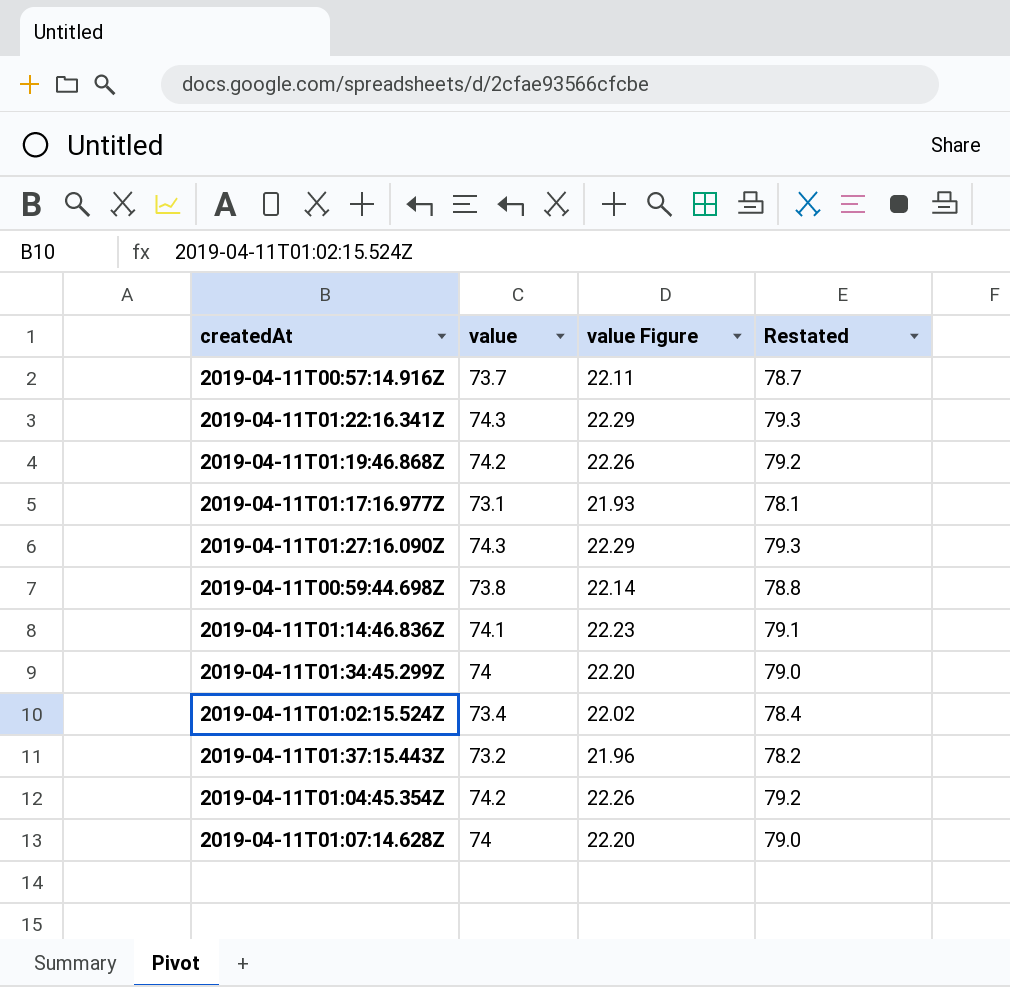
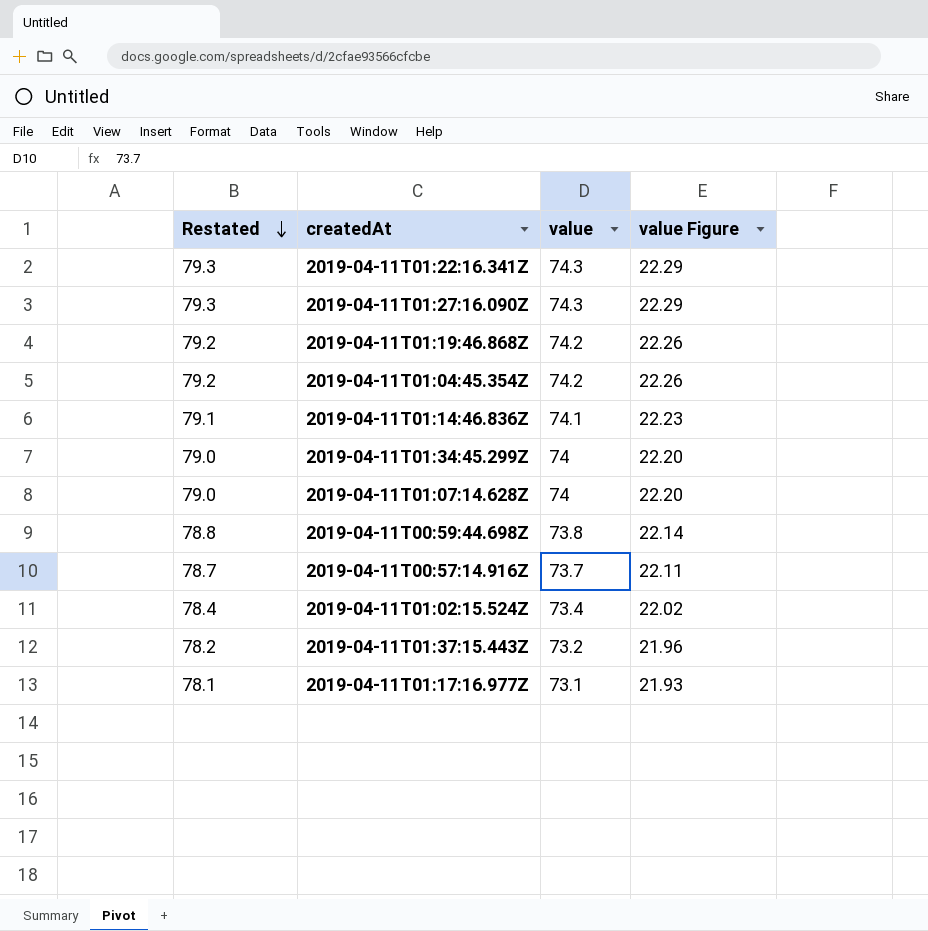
row order: none -> Restated descending
column Restated | position: 4 -> 1

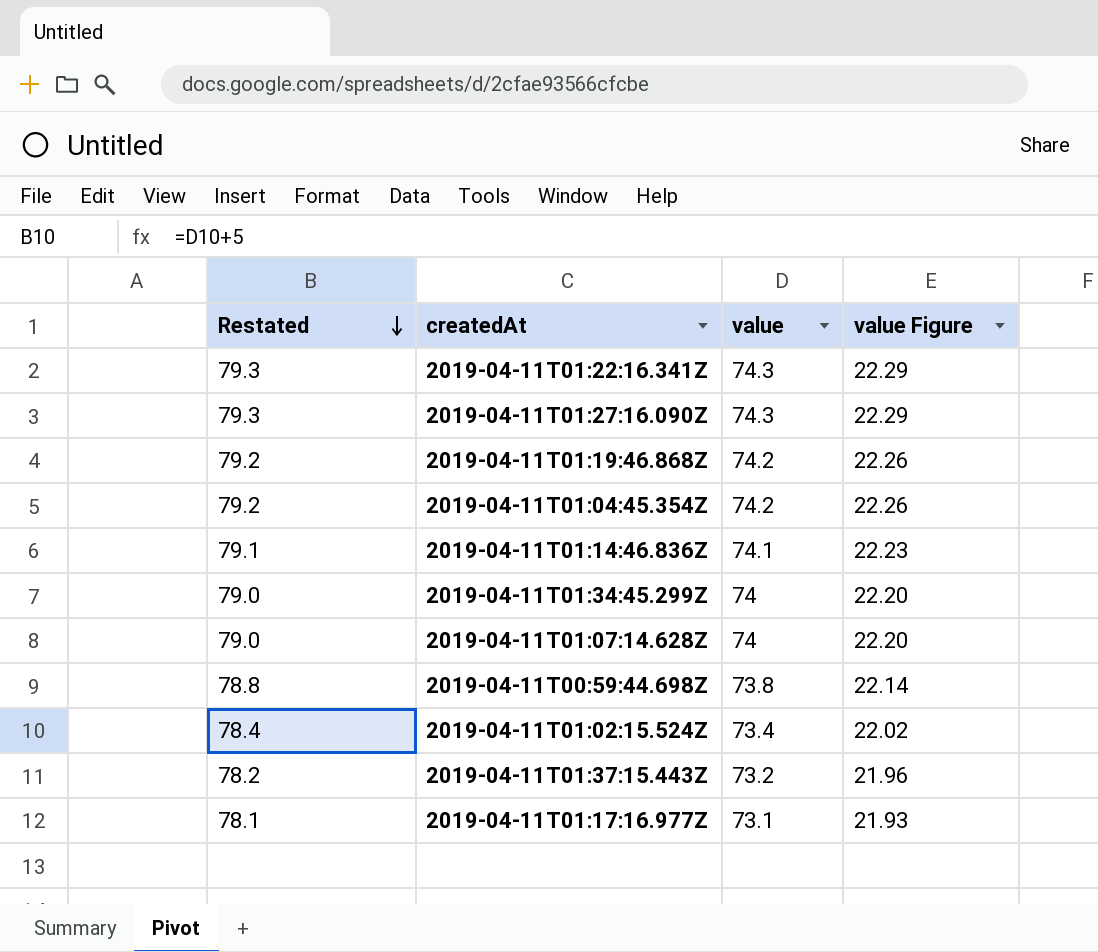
row 2019-04-11T00:57:14.916Z: 78.7 | 73.7 | 22.11 -> none

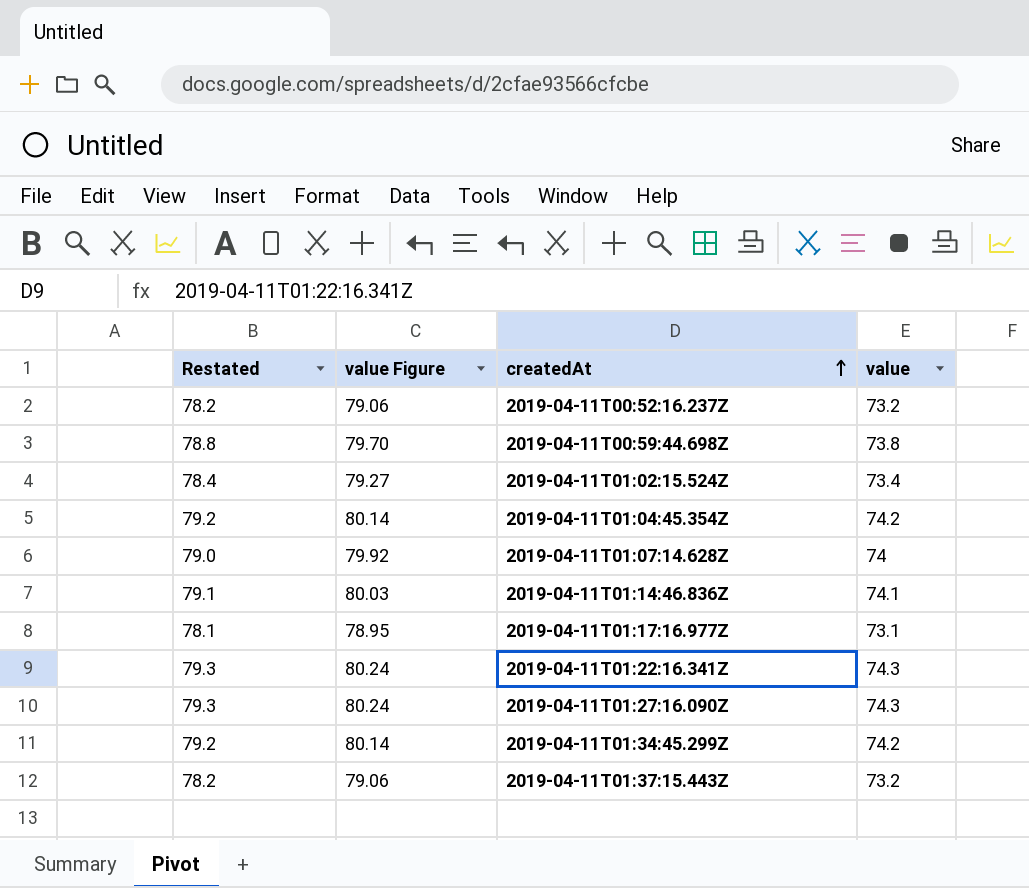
row order: Restated descending -> createdAt ascending
column value Figure | formula: [value] * 0.3 -> [value] * 1.08
column value Figure | position: 4 -> 2
row 2019-04-11T01:19:46.868Z: 79.2 | 74.2 | 22.26 -> none
row 2019-04-11T00:52:16.237Z: none -> 78.2 | 79.06 | 73.2
2019-04-11T01:34:45.299Z | Restated: 79.0 -> 79.2
2019-04-11T01:34:45.299Z | value: 74 -> 74.2

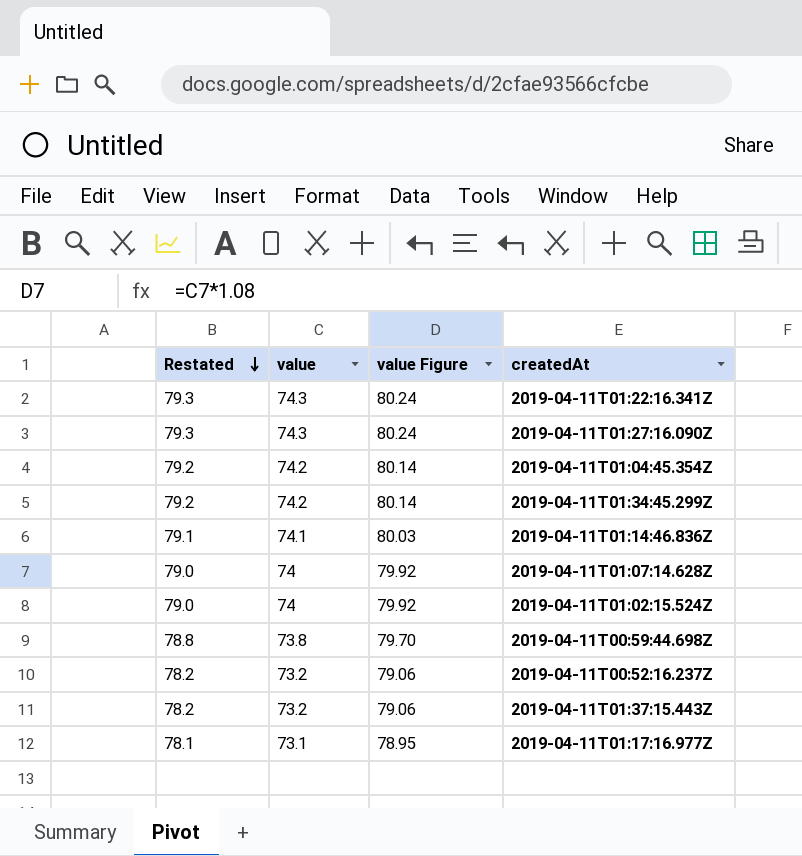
row order: createdAt ascending -> Restated descending
column value | position: 4 -> 2
2019-04-11T01:02:15.524Z | Restated: 78.4 -> 79.0
2019-04-11T01:02:15.524Z | value: 73.4 -> 74
2019-04-11T01:02:15.524Z | value Figure: 79.27 -> 79.92

